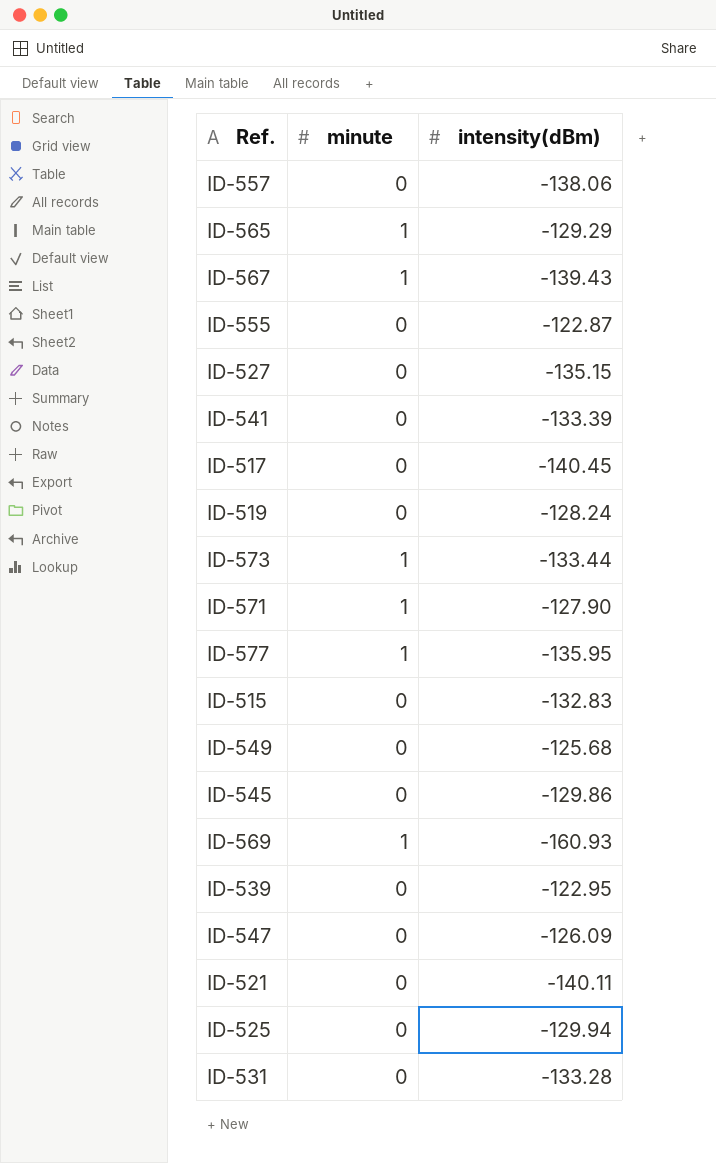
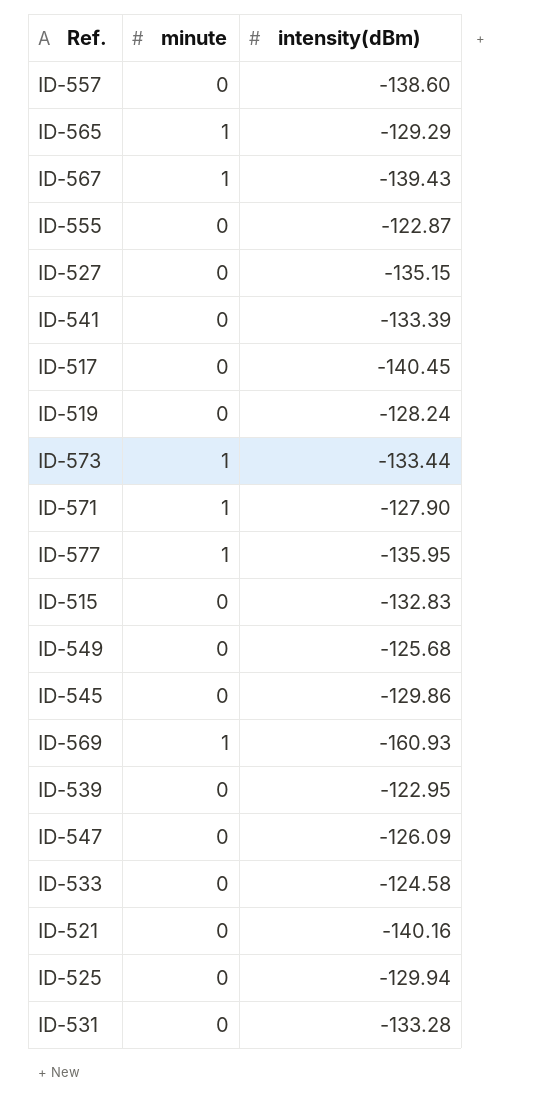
ID-557 | intensity(dBm): -138.06 -> -138.60
row ID-533: none -> 0 | -124.58
ID-521 | intensity(dBm): -140.11 -> -140.16

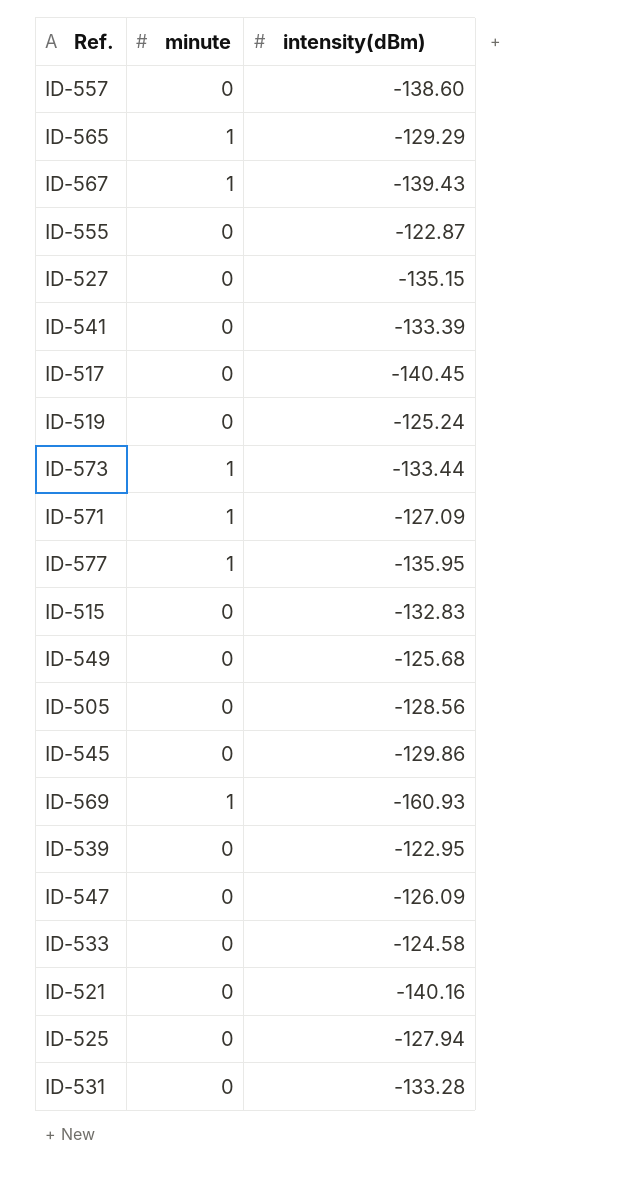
ID-519 | intensity(dBm): -128.24 -> -125.24
ID-571 | intensity(dBm): -127.90 -> -127.09
row ID-505: none -> 0 | -128.56
ID-525 | intensity(dBm): -129.94 -> -127.94

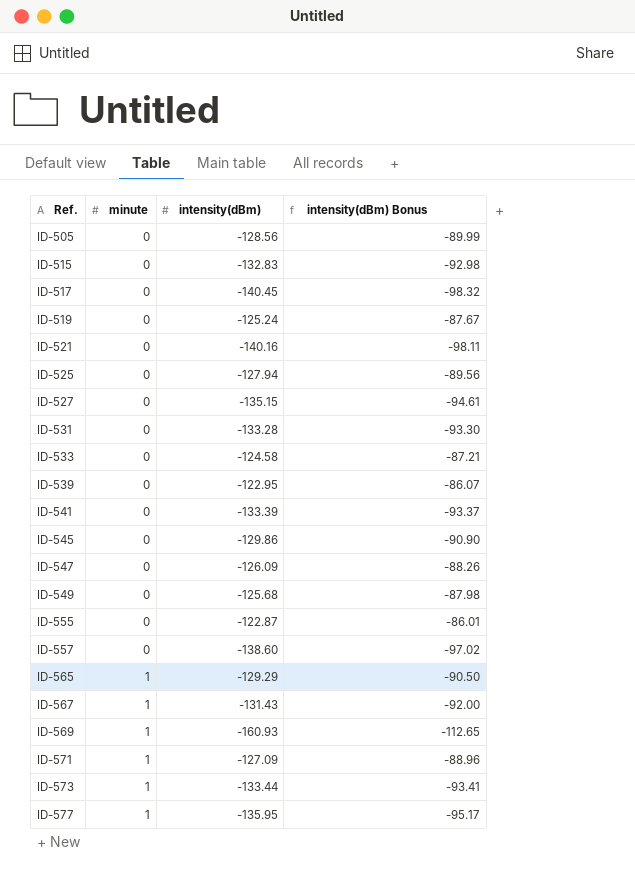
row order: none -> Ref. ascending
column intensity(dBm) Bonus | formula: none -> [intensity(dBm)] * 0.7
ID-567 | intensity(dBm): -139.43 -> -131.43

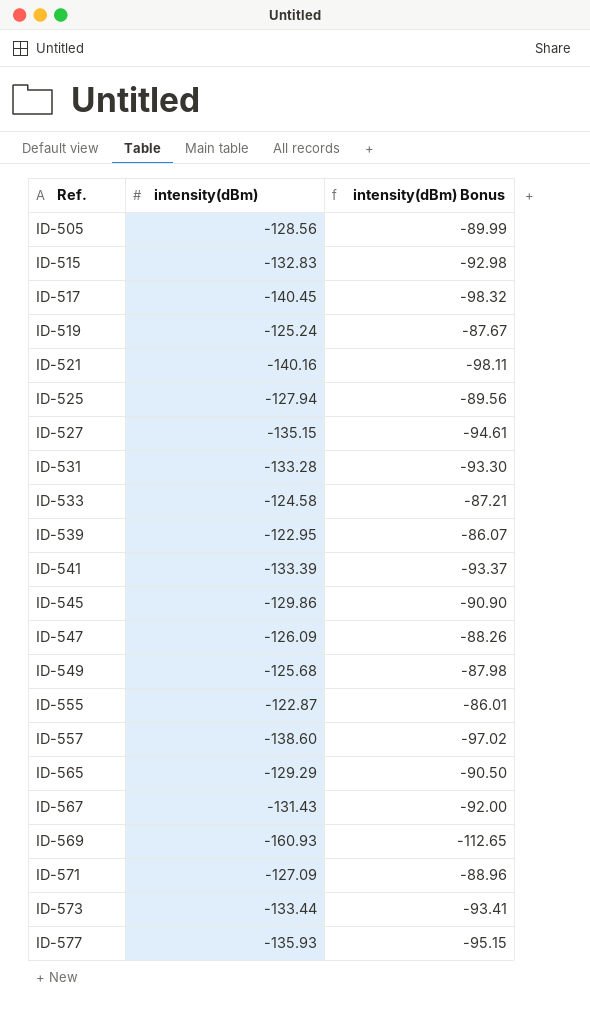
column minute | position: 2 -> none
ID-577 | intensity(dBm): -135.95 -> -135.93
ID-577 | intensity(dBm) Bonus: -95.17 -> -95.15

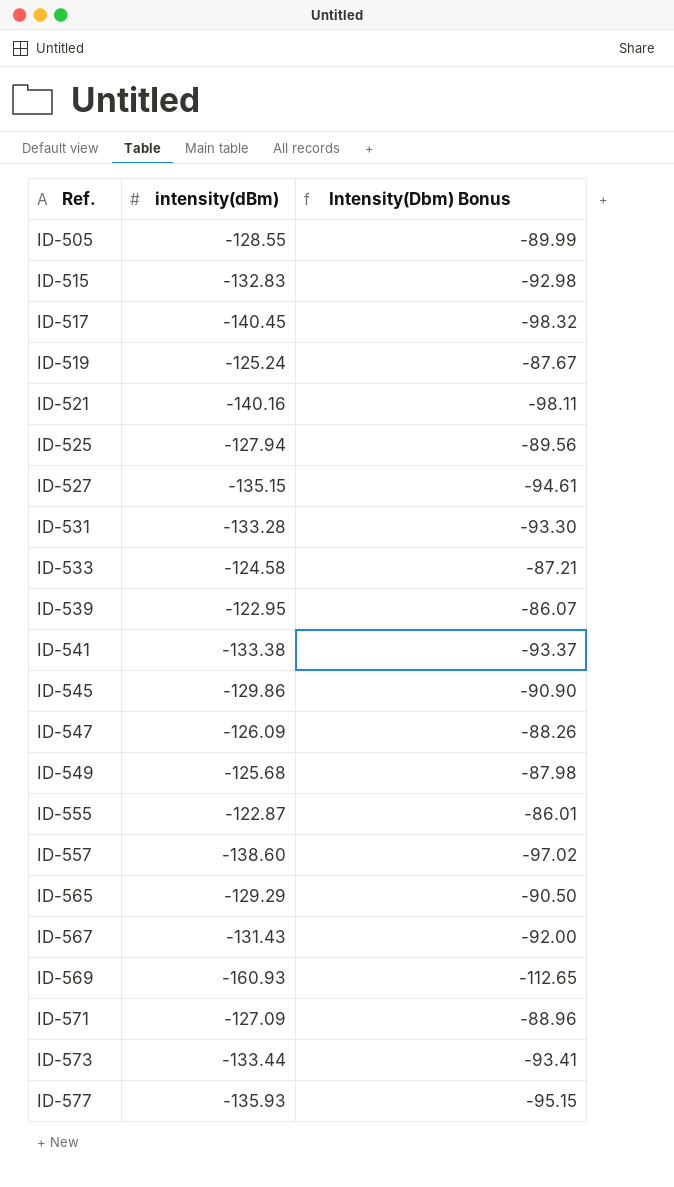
column name: intensity(dBm) Bonus -> Intensity(Dbm) Bonus
ID-505 | intensity(dBm): -128.56 -> -128.55
ID-541 | intensity(dBm): -133.39 -> -133.38

